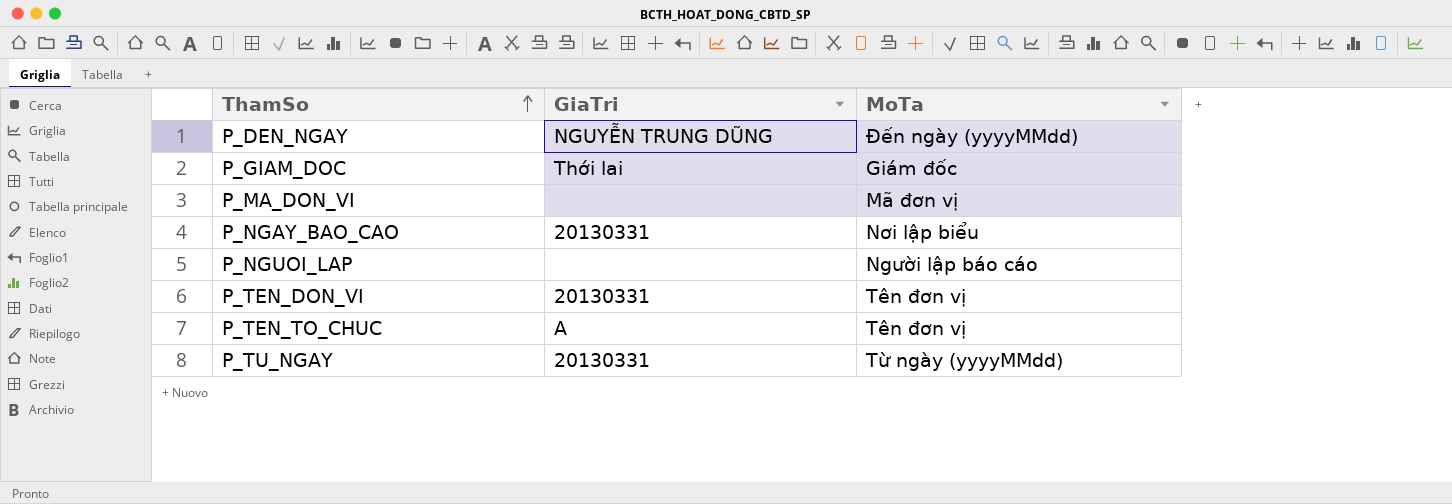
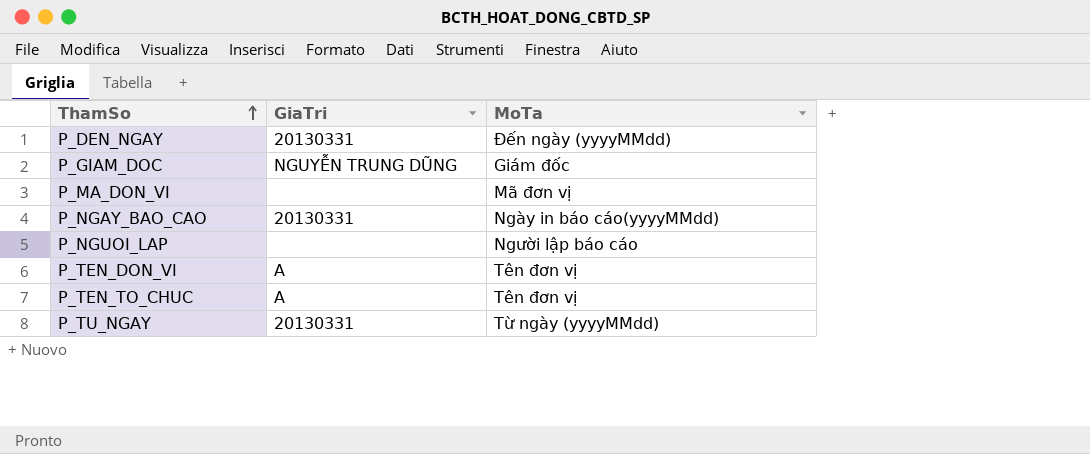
P_DEN_NGAY | GiaTri: NGUYỄN TRUNG DŨNG -> 20130331
P_GIAM_DOC | GiaTri: Thới lai -> NGUYỄN TRUNG DŨNG
P_NGAY_BAO_CAO | MoTa: Nơi lập biểu -> Ngày in báo cáo(yyyyMMdd)
P_TEN_DON_VI | GiaTri: 20130331 -> A

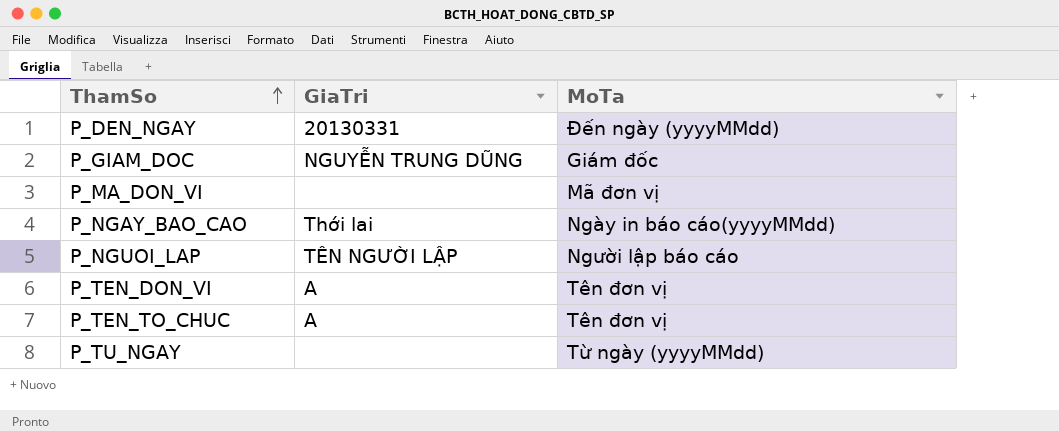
P_NGAY_BAO_CAO | GiaTri: 20130331 -> Thới lai
P_NGUOI_LAP | GiaTri: none -> TÊN NGƯỜI LẬP
P_TU_NGAY | GiaTri: 20130331 -> none

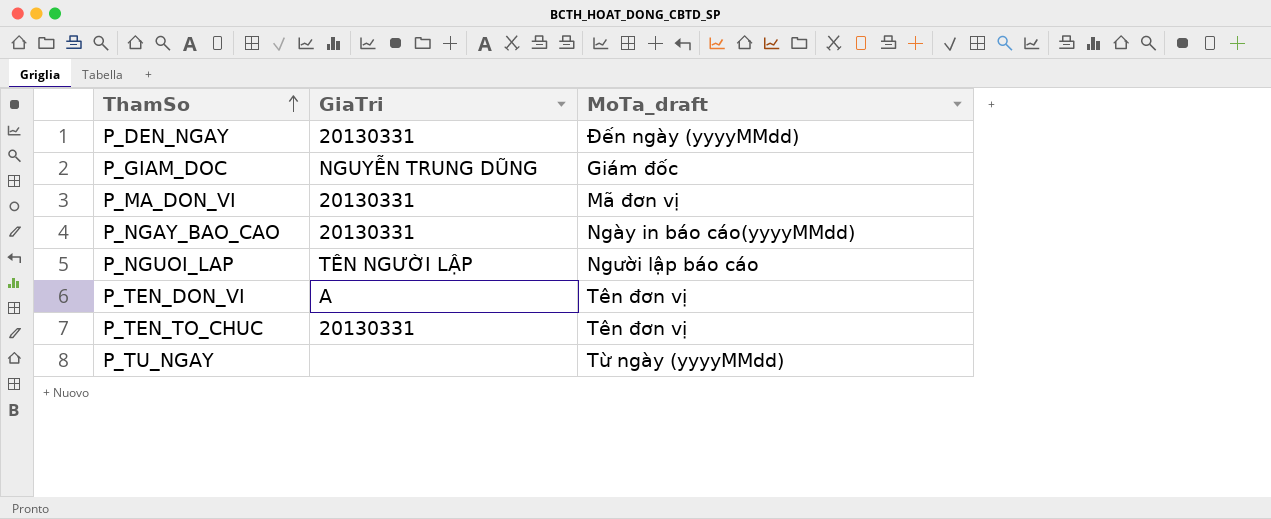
column name: MoTa -> MoTa_draft
P_MA_DON_VI | GiaTri: none -> 20130331
P_NGAY_BAO_CAO | GiaTri: Thới lai -> 20130331
P_TEN_TO_CHUC | GiaTri: A -> 20130331

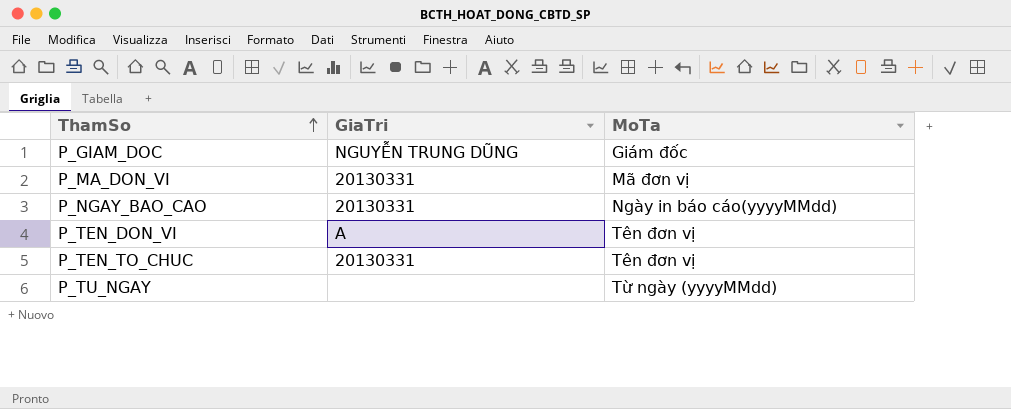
column name: MoTa_draft -> MoTa
row P_DEN_NGAY: 20130331 | Đến ngày (yyyyMMdd) -> none
row P_NGUOI_LAP: TÊN NGƯỜI LẬP | Người lập báo cáo -> none

